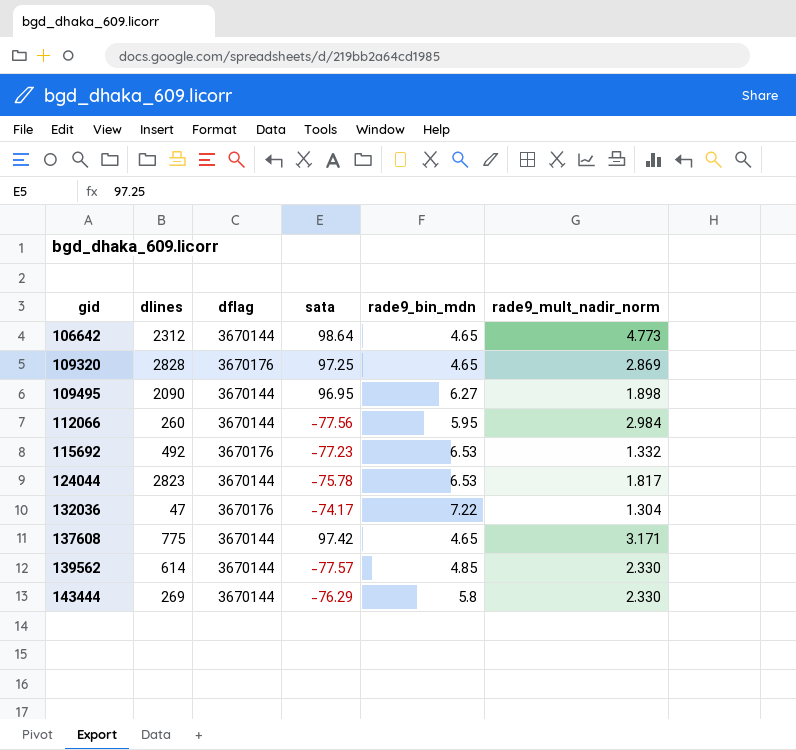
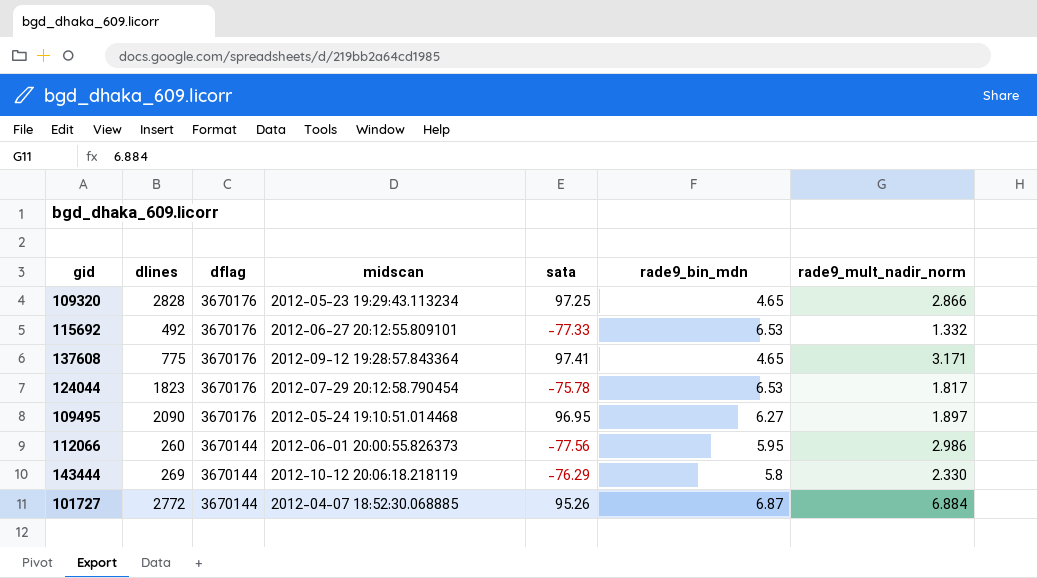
row order: gid ascending -> dflag descending
column midscan | position: none -> 4
row 106642: 2312 | 3670144 | 98.64 | 4.65 | 4.773 -> none
row 132036: 47 | 3670176 | -74.17 | 7.22 | 1.304 -> none
row 139562: 614 | 3670144 | -77.57 | 4.85 | 2.330 -> none
109320 | rade9_mult_nadir_norm: 2.869 -> 2.866
115692 | sata: -77.23 -> -77.33
137608 | dflag: 3670144 -> 3670176
137608 | sata: 97.42 -> 97.41
124044 | dlines: 2823 -> 1823
124044 | dflag: 3670144 -> 3670176
109495 | dflag: 3670144 -> 3670176
109495 | rade9_mult_nadir_norm: 1.898 -> 1.897
112066 | rade9_mult_nadir_norm: 2.984 -> 2.986
row 101727: none -> 2772 | 3670144 | 2012-04-07 18:52:30.068885 | 95.26 | 6.87 | 6.884

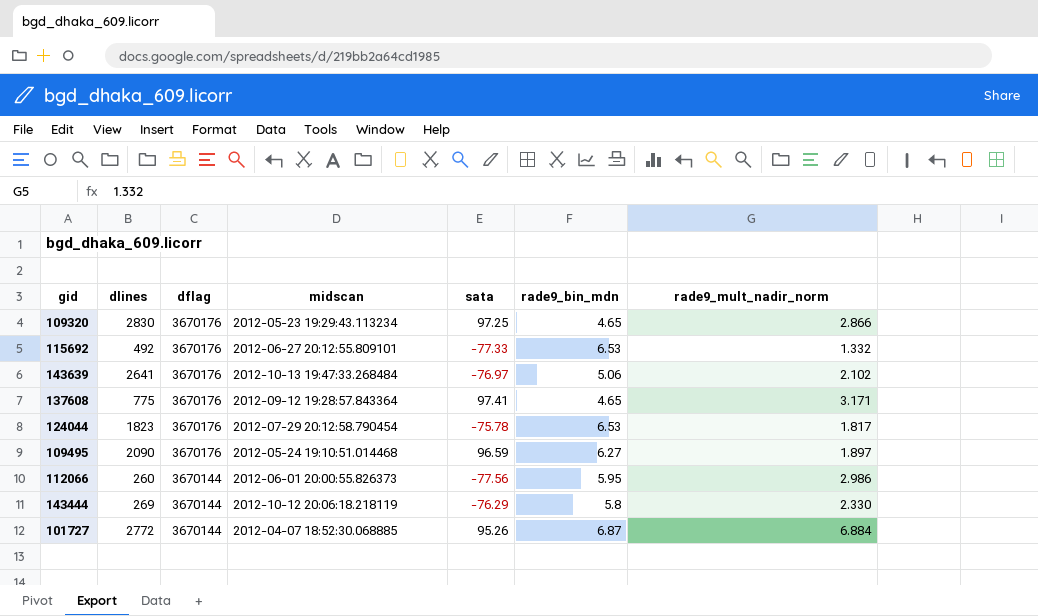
109320 | dlines: 2828 -> 2830
row 143639: none -> 2641 | 3670176 | 2012-10-13 19:47:33.268484 | -76.97 | 5.06 | 2.102
109495 | sata: 96.95 -> 96.59

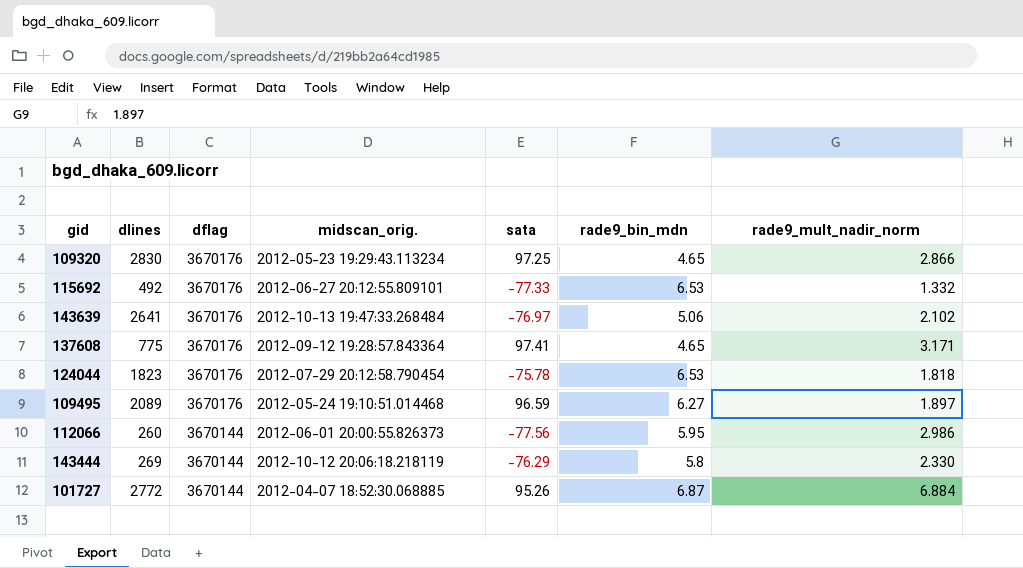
column name: midscan -> midscan_orig.
124044 | rade9_mult_nadir_norm: 1.817 -> 1.818
109495 | dlines: 2090 -> 2089

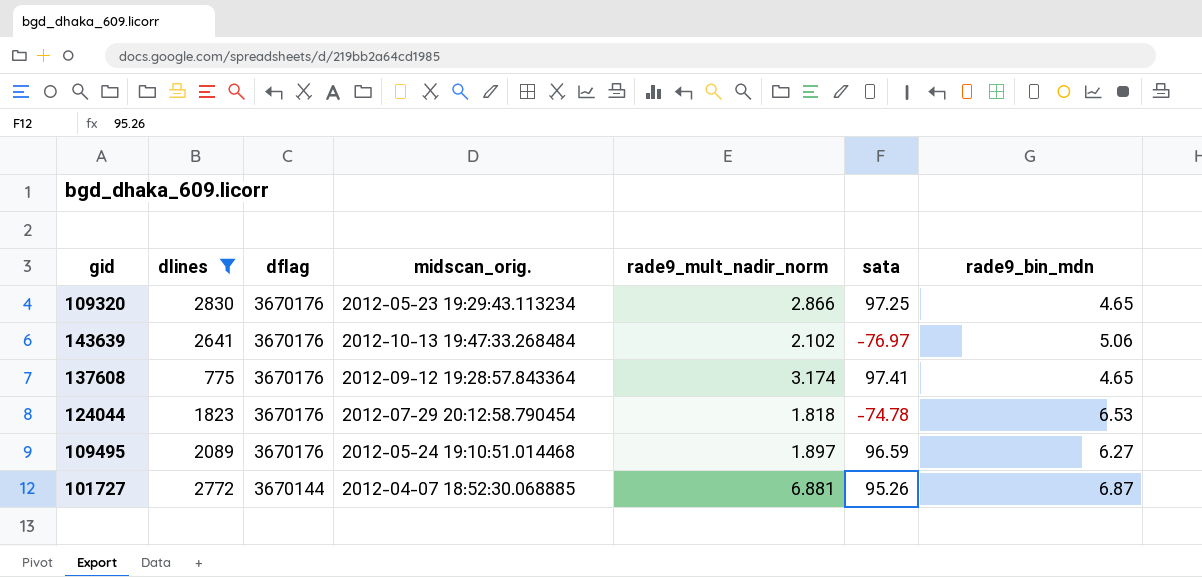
filter: none -> dlines >= 775
column rade9_mult_nadir_norm | position: 7 -> 5
137608 | rade9_mult_nadir_norm: 3.171 -> 3.174
124044 | sata: -75.78 -> -74.78
101727 | rade9_mult_nadir_norm: 6.884 -> 6.881

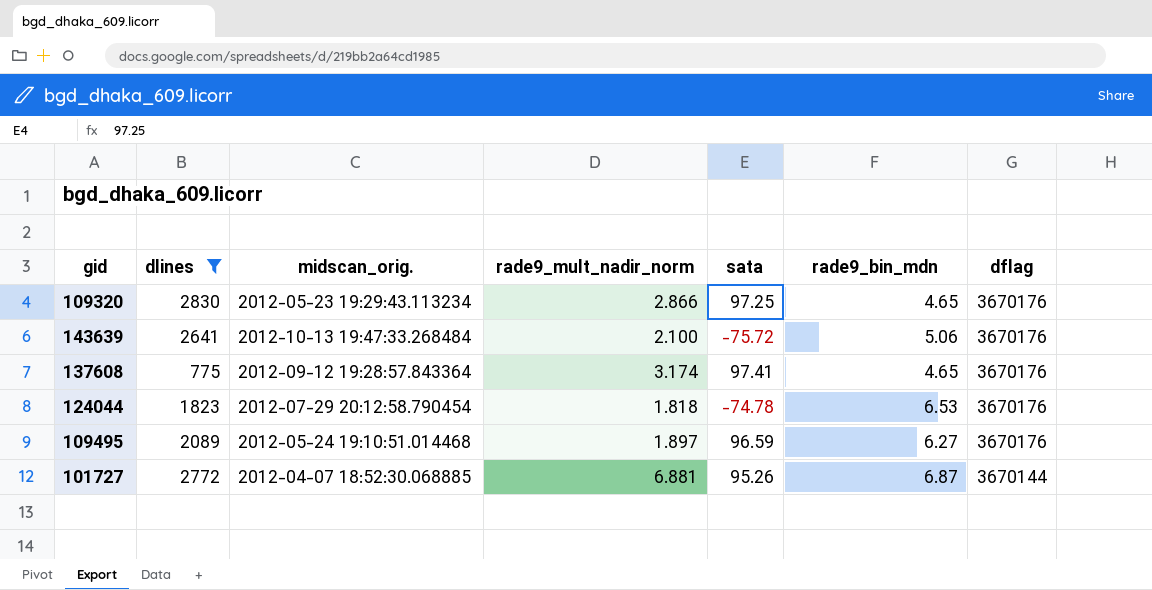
column dflag | position: 3 -> 7
143639 | rade9_mult_nadir_norm: 2.102 -> 2.100
143639 | sata: -76.97 -> -75.72

